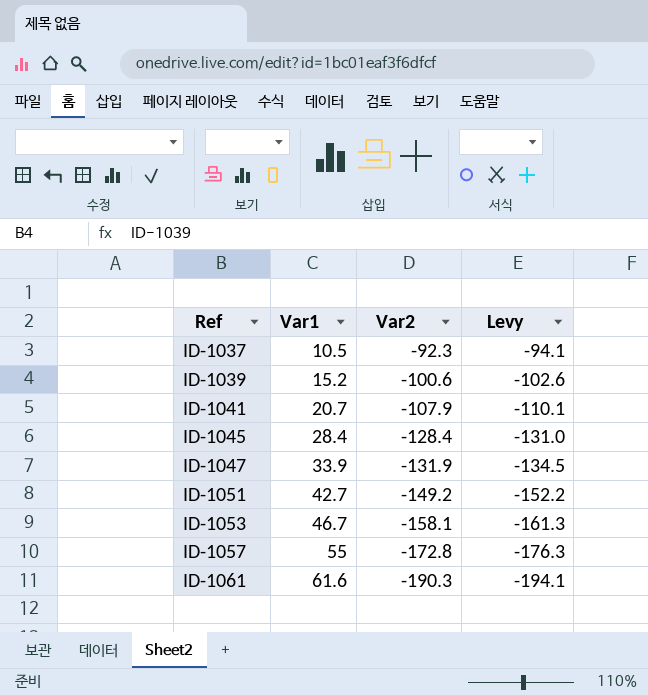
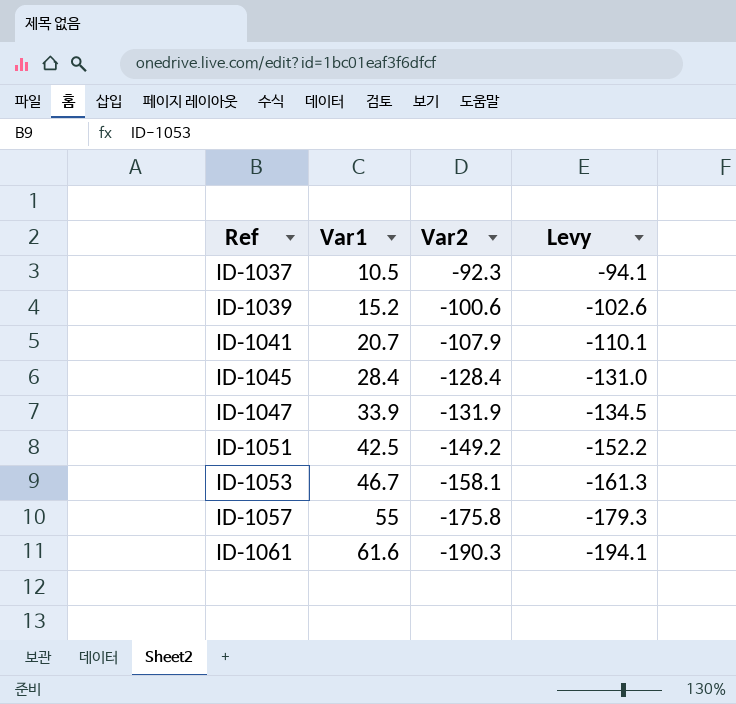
ID-1051 | Var1: 42.7 -> 42.5
ID-1057 | Var2: -172.8 -> -175.8
ID-1057 | Levy: -176.3 -> -179.3

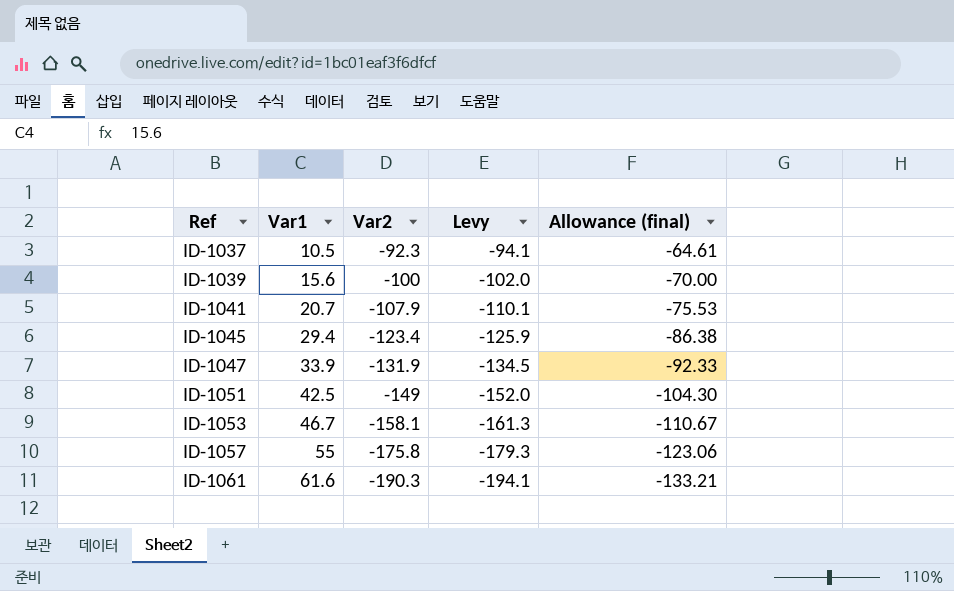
column Allowance (final) | formula: none -> [Var2] * 0.7
ID-1039 | Var1: 15.2 -> 15.6
ID-1039 | Var2: -100.6 -> -100
ID-1039 | Levy: -102.6 -> -102.0
ID-1045 | Var1: 28.4 -> 29.4
ID-1045 | Var2: -128.4 -> -123.4
ID-1045 | Levy: -131.0 -> -125.9
ID-1051 | Var2: -149.2 -> -149
ID-1051 | Levy: -152.2 -> -152.0

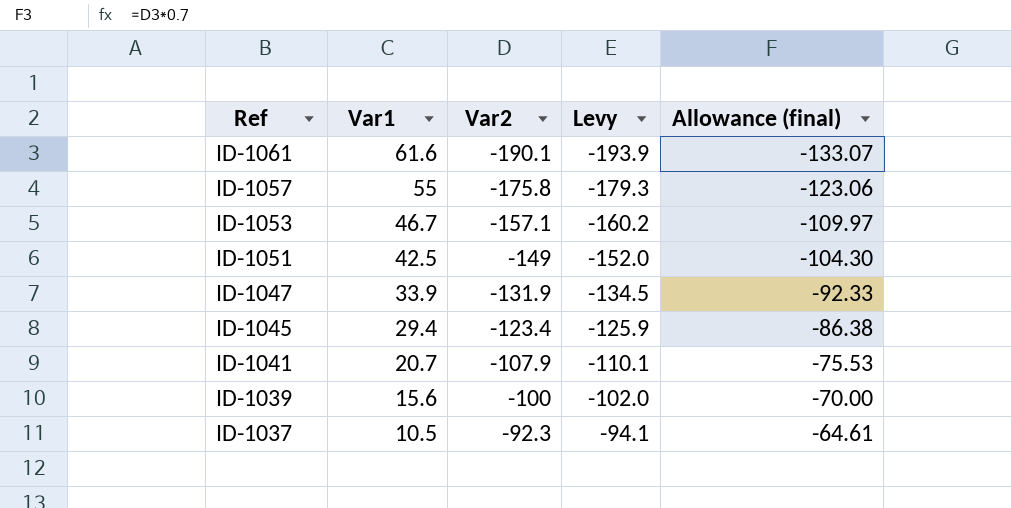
row order: Ref ascending -> Ref descending
ID-1061 | Var2: -190.3 -> -190.1
ID-1061 | Levy: -194.1 -> -193.9
ID-1061 | Allowance (final): -133.21 -> -133.07
ID-1053 | Var2: -158.1 -> -157.1
ID-1053 | Levy: -161.3 -> -160.2
ID-1053 | Allowance (final): -110.67 -> -109.97

